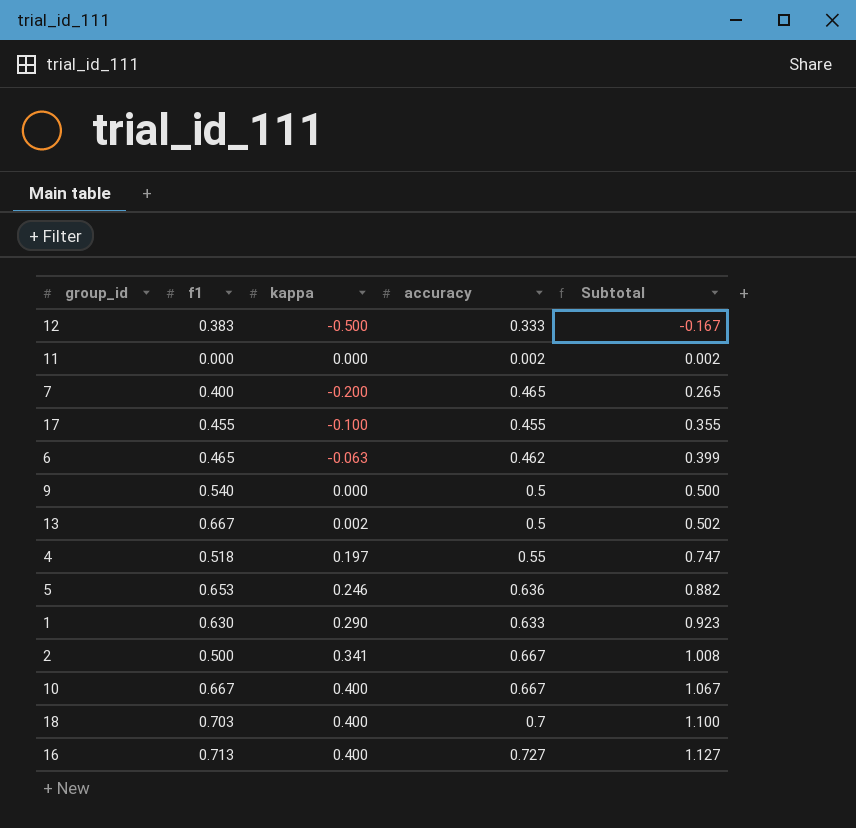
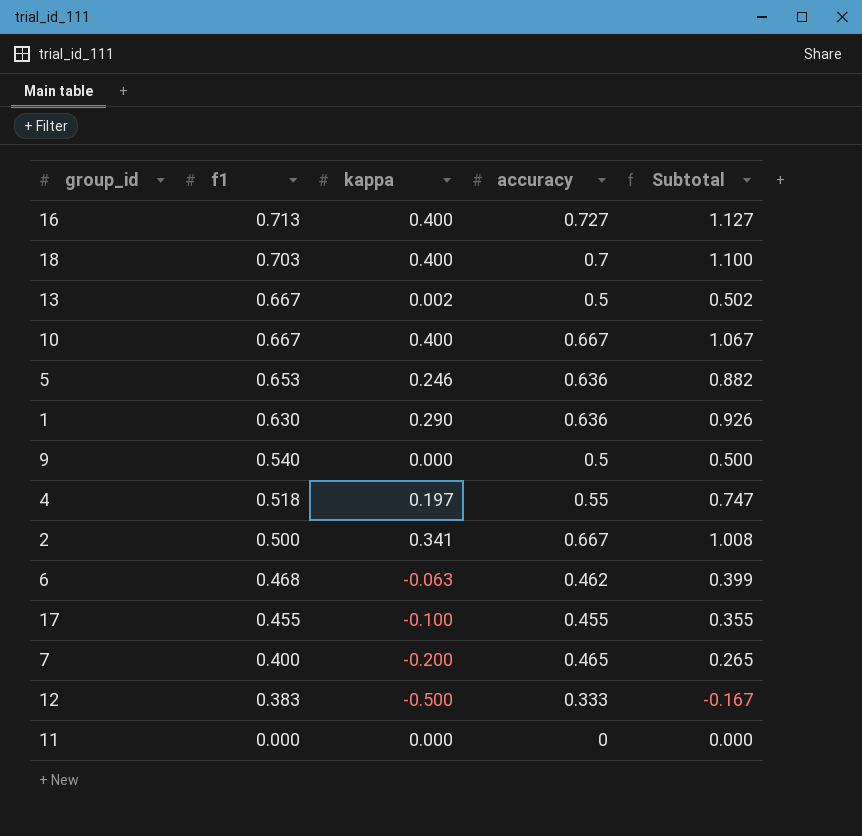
row order: Subtotal ascending -> f1 descending
1 | accuracy: 0.633 -> 0.636
1 | Subtotal: 0.923 -> 0.926
6 | f1: 0.465 -> 0.468
11 | accuracy: 0.002 -> 0
11 | Subtotal: 0.002 -> 0.000

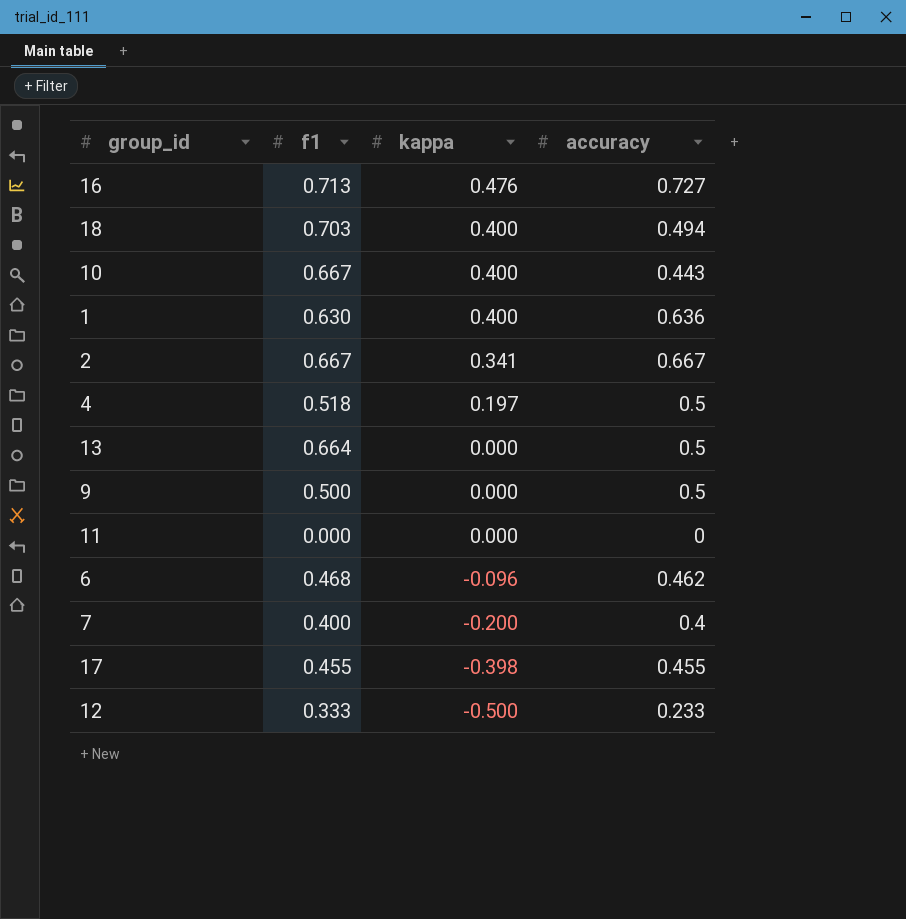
row order: f1 descending -> kappa descending
column Subtotal | formula: [kappa] + [accuracy] -> none
row 5: 0.653 | 0.246 | 0.636 | 0.882 -> none
16 | kappa: 0.400 -> 0.476
18 | accuracy: 0.7 -> 0.494
10 | accuracy: 0.667 -> 0.443
1 | kappa: 0.290 -> 0.400
2 | f1: 0.500 -> 0.667
4 | accuracy: 0.55 -> 0.5
13 | f1: 0.667 -> 0.664
13 | kappa: 0.002 -> 0.000
9 | f1: 0.540 -> 0.500
6 | kappa: -0.063 -> -0.096
7 | accuracy: 0.465 -> 0.4
17 | kappa: -0.100 -> -0.398
12 | f1: 0.383 -> 0.333
12 | accuracy: 0.333 -> 0.233

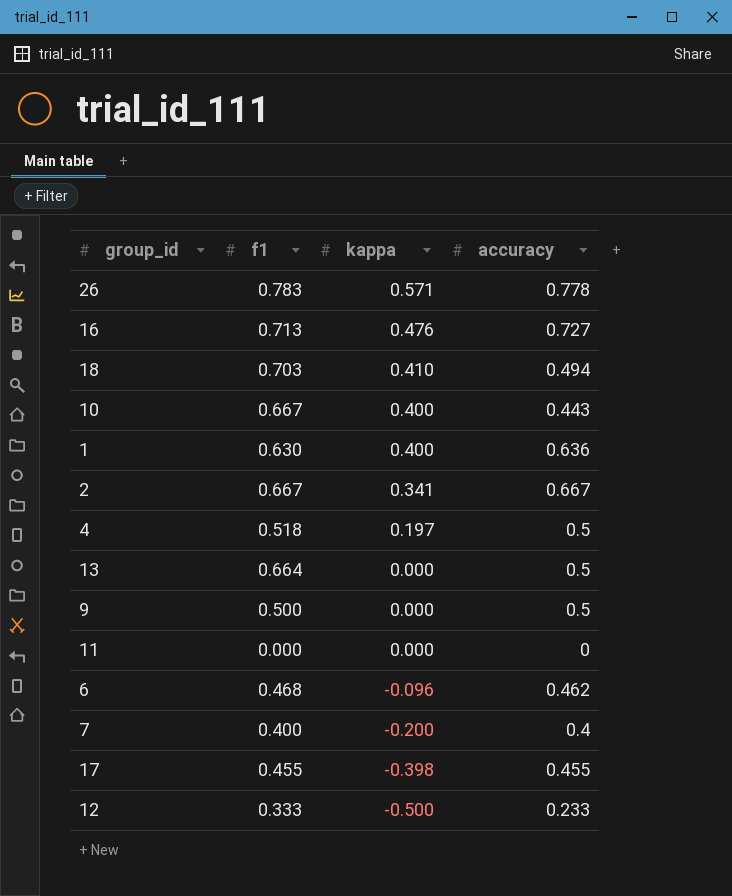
row 26: none -> 0.783 | 0.571 | 0.778
18 | kappa: 0.400 -> 0.410

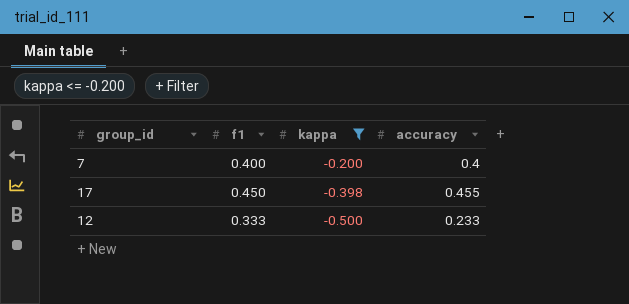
filter: none -> kappa <= -0.200
17 | f1: 0.455 -> 0.450

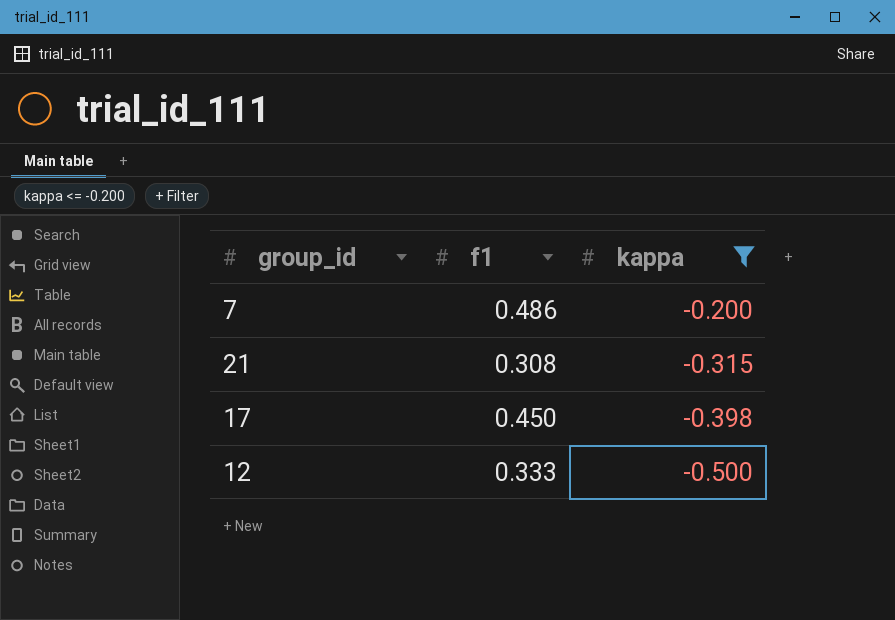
column accuracy | position: 4 -> none
7 | f1: 0.400 -> 0.486
row 21: none -> 0.308 | -0.315

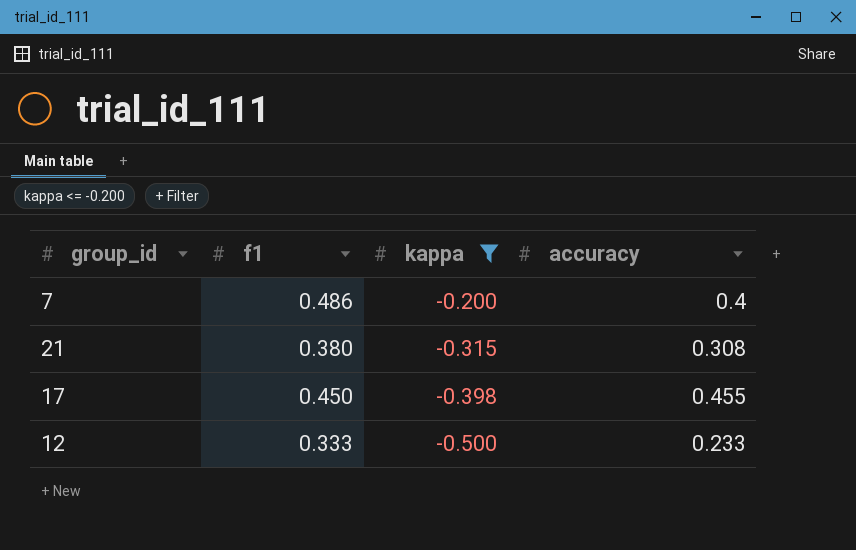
column accuracy | position: none -> 4
21 | f1: 0.308 -> 0.380

